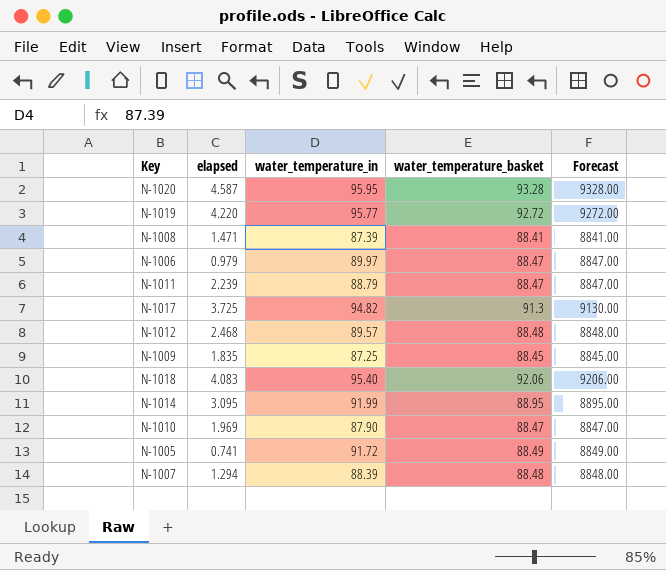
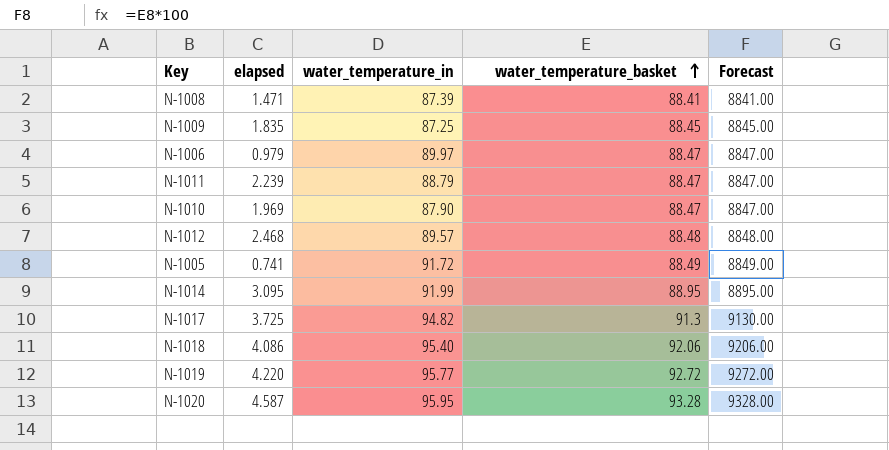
row order: none -> water_temperature_basket ascending
row N-1007: 1.294 | 88.39 | 88.48 | 8848.00 -> none
N-1018 | elapsed: 4.083 -> 4.086

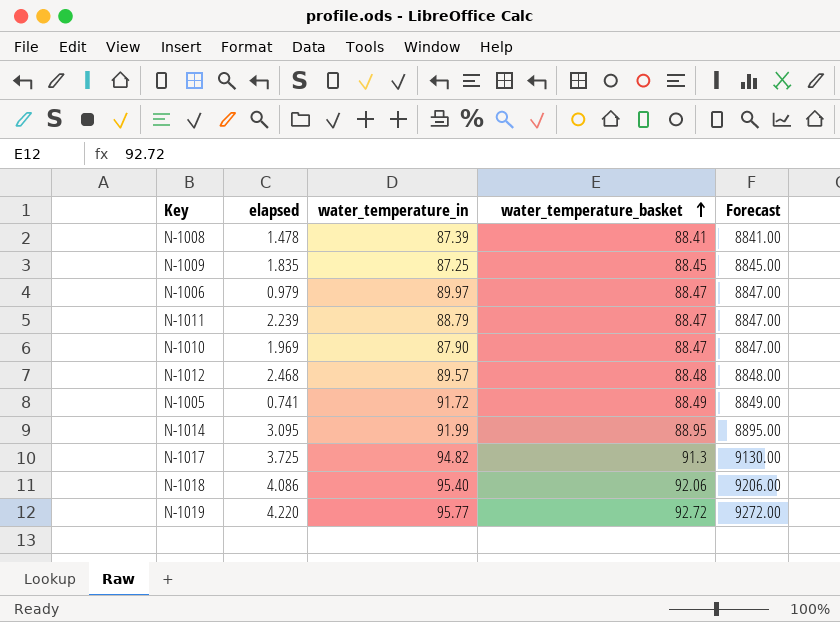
row N-1020: 4.587 | 95.95 | 93.28 | 9328.00 -> none
N-1008 | elapsed: 1.471 -> 1.478

